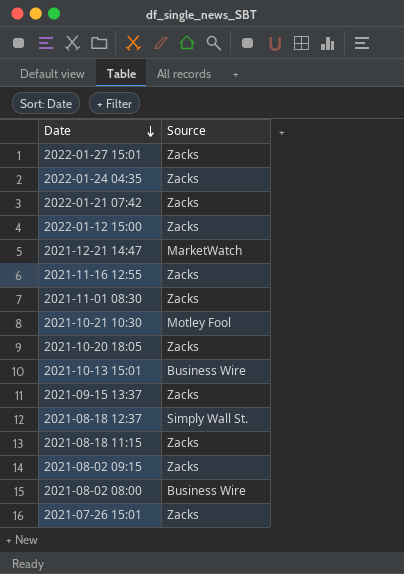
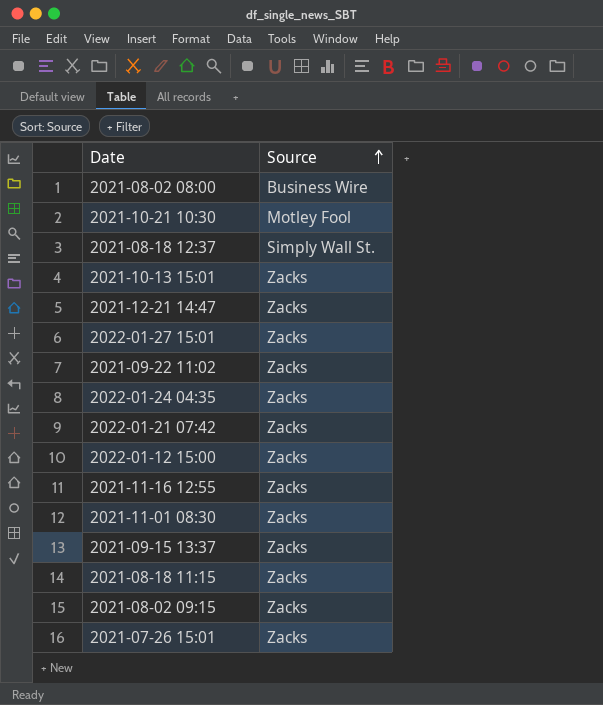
row order: Date descending -> Source ascending
row 2021-10-20 18:05: Zacks -> none
2021-10-13 15:01 | Source: Business Wire -> Zacks
2021-12-21 14:47 | Source: MarketWatch -> Zacks
row 2021-09-22 11:02: none -> Zacks

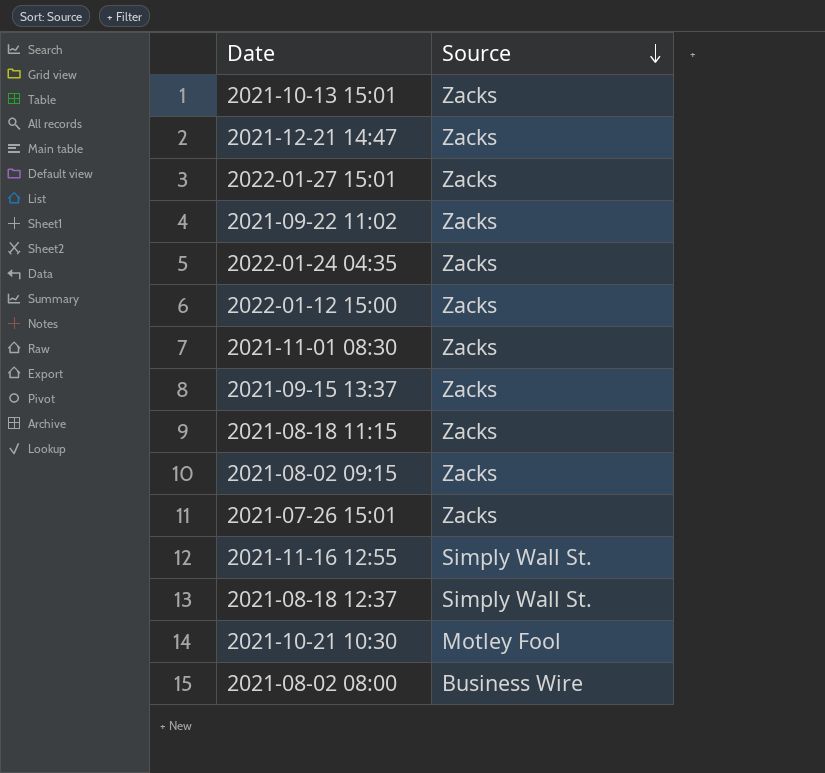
row order: Source ascending -> Source descending
row 2022-01-21 07:42: Zacks -> none
2021-11-16 12:55 | Source: Zacks -> Simply Wall St.

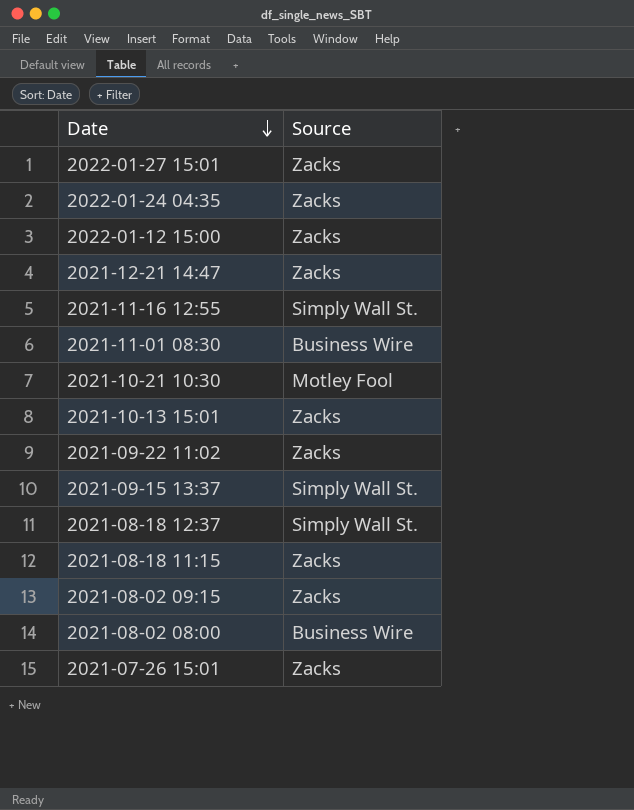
row order: Source descending -> Date descending
2021-11-01 08:30 | Source: Zacks -> Business Wire
2021-09-15 13:37 | Source: Zacks -> Simply Wall St.

